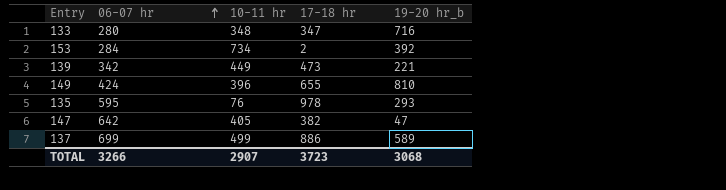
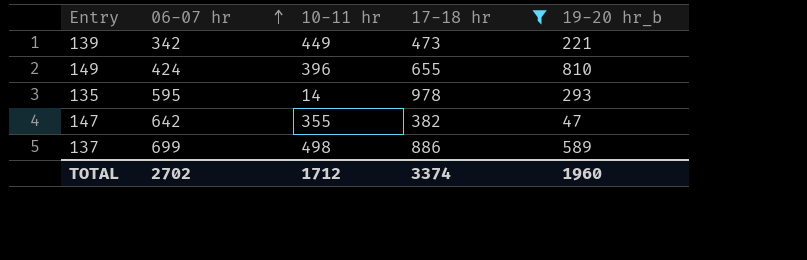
filter: none -> 17-18 hr >= 382
135 | 10-11 hr: 76 -> 14
147 | 10-11 hr: 405 -> 355
137 | 10-11 hr: 499 -> 498
TOTAL | 06-07 hr: 3266 -> 2702
TOTAL | 10-11 hr: 2907 -> 1712
TOTAL | 17-18 hr: 3723 -> 3374
TOTAL | 19-20 hr_b: 3068 -> 1960

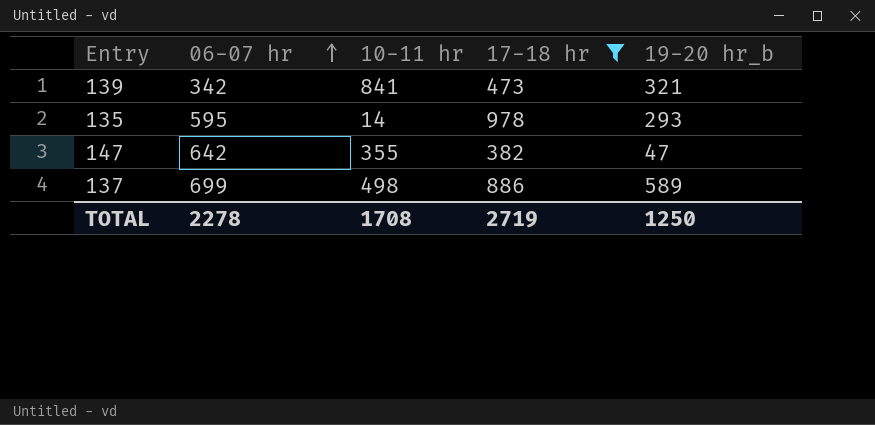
row 149: 424 | 396 | 655 | 810 -> none
139 | 10-11 hr: 449 -> 841
139 | 19-20 hr_b: 221 -> 321
TOTAL | 06-07 hr: 2702 -> 2278
TOTAL | 10-11 hr: 1712 -> 1708
TOTAL | 17-18 hr: 3374 -> 2719
TOTAL | 19-20 hr_b: 1960 -> 1250

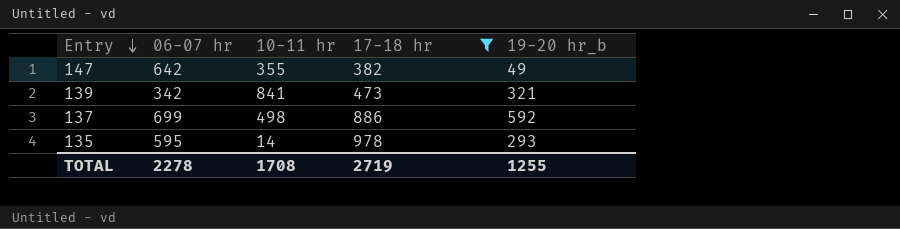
row order: 06-07 hr ascending -> Entry descending
147 | 19-20 hr_b: 47 -> 49
137 | 19-20 hr_b: 589 -> 592
TOTAL | 19-20 hr_b: 1250 -> 1255

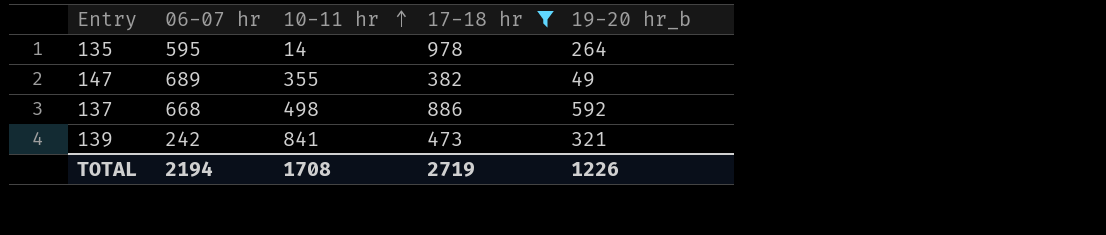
row order: Entry descending -> 10-11 hr ascending
135 | 19-20 hr_b: 293 -> 264
147 | 06-07 hr: 642 -> 689
137 | 06-07 hr: 699 -> 668
139 | 06-07 hr: 342 -> 242
TOTAL | 06-07 hr: 2278 -> 2194
TOTAL | 19-20 hr_b: 1255 -> 1226

